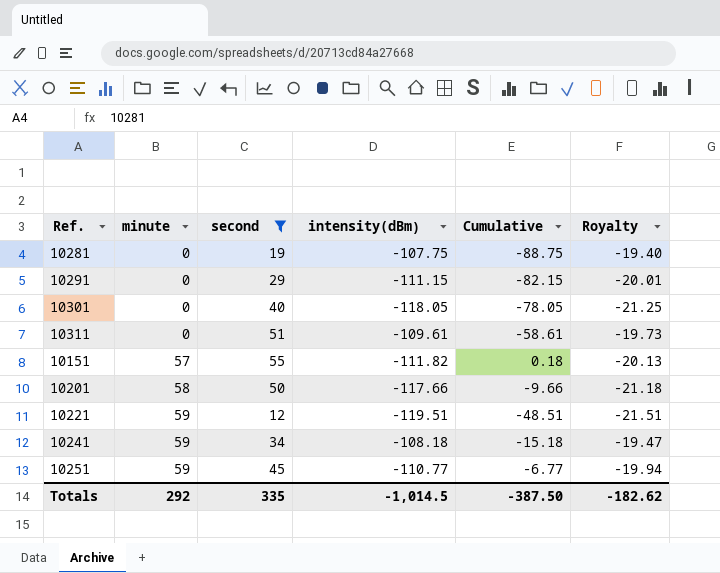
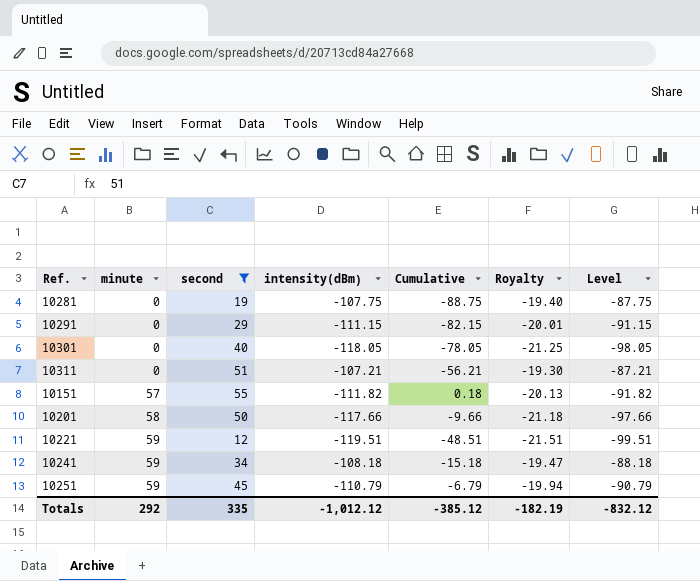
column Level | formula: none -> [intensity(dBm)] + 20
10311 | intensity(dBm): -109.61 -> -107.21
10311 | Cumulative: -58.61 -> -56.21
10311 | Royalty: -19.73 -> -19.30
10251 | intensity(dBm): -110.77 -> -110.79
10251 | Cumulative: -6.77 -> -6.79
Totals | intensity(dBm): -1,014.5 -> -1,012.12
Totals | Cumulative: -387.50 -> -385.12
Totals | Royalty: -182.62 -> -182.19

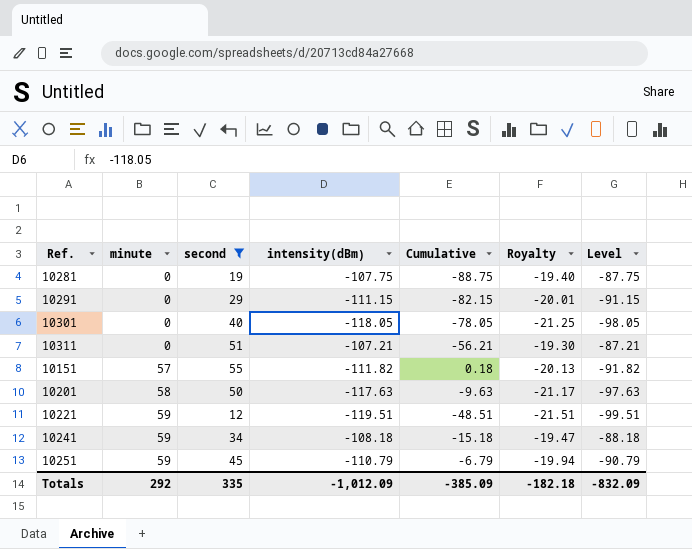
10201 | intensity(dBm): -117.66 -> -117.63
10201 | Cumulative: -9.66 -> -9.63
10201 | Royalty: -21.18 -> -21.17
10201 | Level: -97.66 -> -97.63
Totals | intensity(dBm): -1,012.12 -> -1,012.09
Totals | Cumulative: -385.12 -> -385.09
Totals | Royalty: -182.19 -> -182.18
Totals | Level: -832.12 -> -832.09

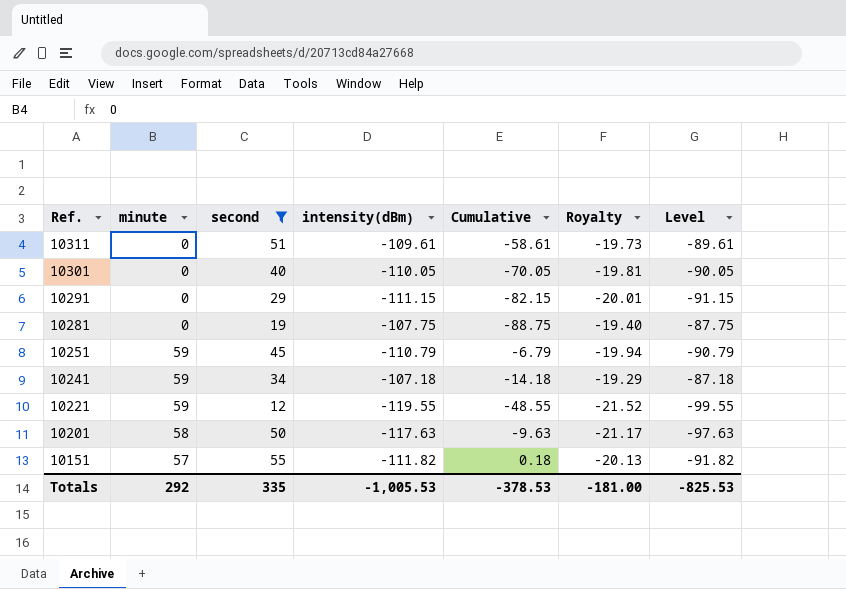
row order: minute ascending -> Ref. descending
10311 | intensity(dBm): -107.21 -> -109.61
10311 | Cumulative: -56.21 -> -58.61
10311 | Royalty: -19.30 -> -19.73
10311 | Level: -87.21 -> -89.61
10301 | intensity(dBm): -118.05 -> -110.05
10301 | Cumulative: -78.05 -> -70.05
10301 | Royalty: -21.25 -> -19.81
10301 | Level: -98.05 -> -90.05
10241 | intensity(dBm): -108.18 -> -107.18
10241 | Cumulative: -15.18 -> -14.18
10241 | Royalty: -19.47 -> -19.29
10241 | Level: -88.18 -> -87.18
10221 | intensity(dBm): -119.51 -> -119.55
10221 | Cumulative: -48.51 -> -48.55
10221 | Royalty: -21.51 -> -21.52
10221 | Level: -99.51 -> -99.55
Totals | intensity(dBm): -1,012.09 -> -1,005.53
Totals | Cumulative: -385.09 -> -378.53
Totals | Royalty: -182.18 -> -181.00
Totals | Level: -832.09 -> -825.53

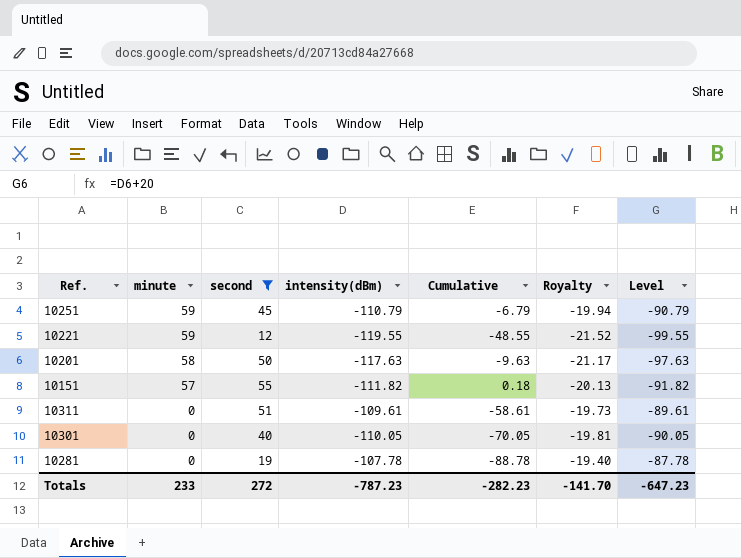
row order: Ref. descending -> minute descending
row 10291: 0 | 29 | -111.15 | -82.15 | -20.01 | -91.15 -> none
row 10241: 59 | 34 | -107.18 | -14.18 | -19.29 | -87.18 -> none
10281 | intensity(dBm): -107.75 -> -107.78
10281 | Cumulative: -88.75 -> -88.78
10281 | Level: -87.75 -> -87.78
Totals | minute: 292 -> 233
Totals | second: 335 -> 272
Totals | intensity(dBm): -1,005.53 -> -787.23
Totals | Cumulative: -378.53 -> -282.23
Totals | Royalty: -181.00 -> -141.70
Totals | Level: -825.53 -> -647.23

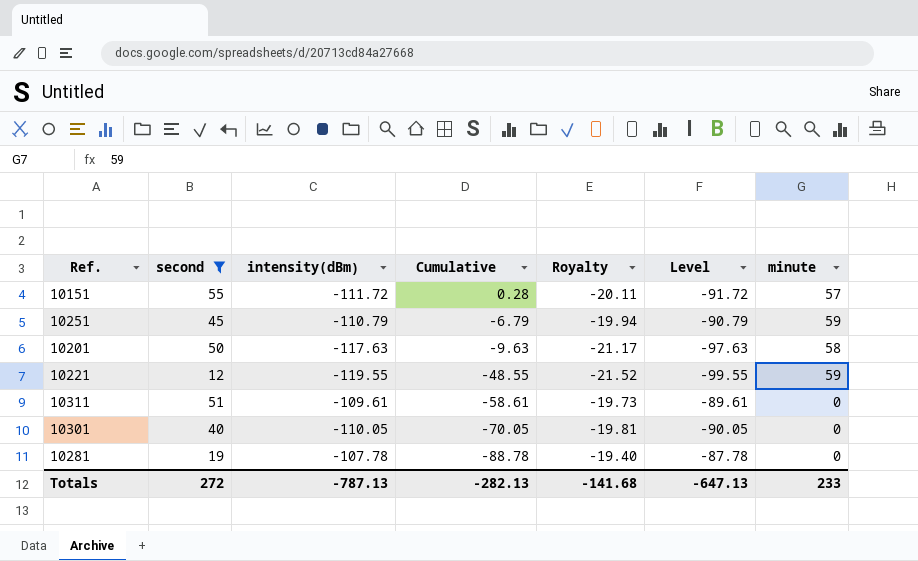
row order: minute descending -> Cumulative descending
column minute | position: 2 -> 7
10151 | intensity(dBm): -111.82 -> -111.72
10151 | Cumulative: 0.18 -> 0.28
10151 | Royalty: -20.13 -> -20.11
10151 | Level: -91.82 -> -91.72
Totals | intensity(dBm): -787.23 -> -787.13
Totals | Cumulative: -282.23 -> -282.13
Totals | Royalty: -141.70 -> -141.68
Totals | Level: -647.23 -> -647.13

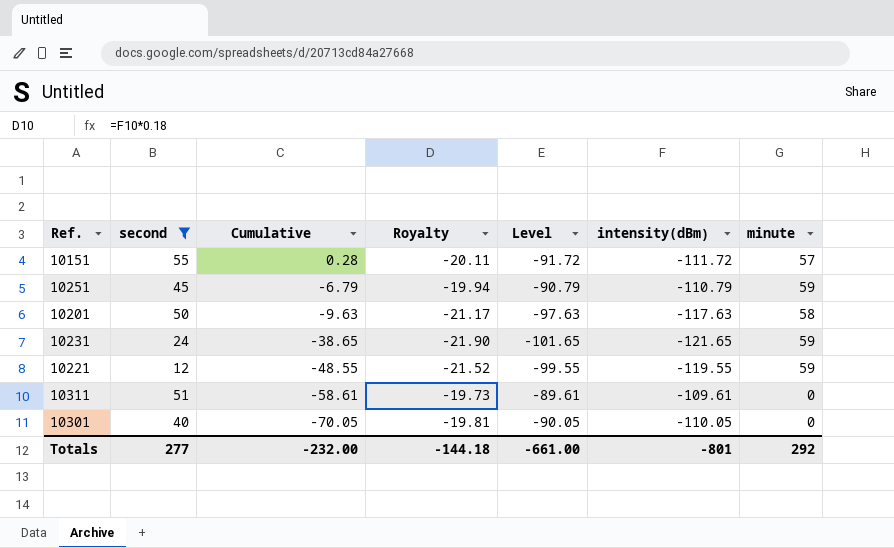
column intensity(dBm) | position: 3 -> 6
row 10281: 19 | -107.78 | -88.78 | -19.40 | -87.78 | 0 -> none
row 10231: none -> 24 | -38.65 | -21.90 | -101.65 | -121.65 | 59
Totals | second: 272 -> 277
Totals | Cumulative: -282.13 -> -232.00
Totals | Royalty: -141.68 -> -144.18
Totals | Level: -647.13 -> -661.00
Totals | intensity(dBm): -787.13 -> -801
Totals | minute: 233 -> 292

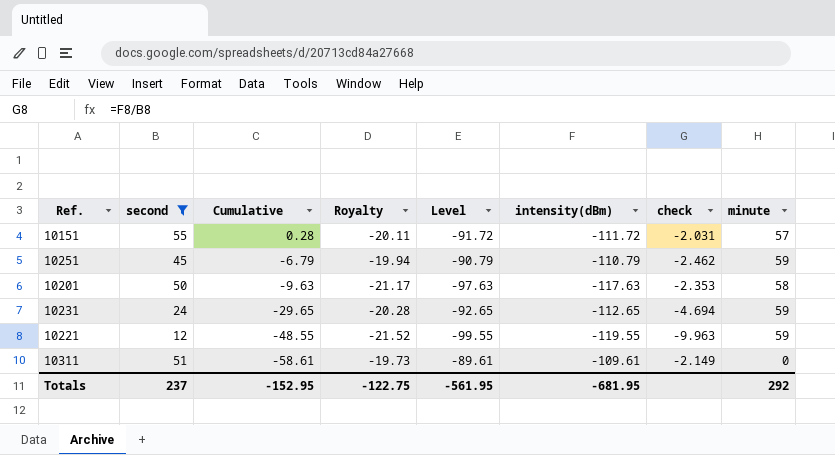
column check | formula: none -> [intensity(dBm)] / [second]
row 10301: 40 | -70.05 | -19.81 | -90.05 | -110.05 | 0 -> none
10231 | Cumulative: -38.65 -> -29.65
10231 | Royalty: -21.90 -> -20.28
10231 | Level: -101.65 -> -92.65
10231 | intensity(dBm): -121.65 -> -112.65
Totals | second: 277 -> 237
Totals | Cumulative: -232.00 -> -152.95
Totals | Royalty: -144.18 -> -122.75
Totals | Level: -661.00 -> -561.95
Totals | intensity(dBm): -801 -> -681.95

